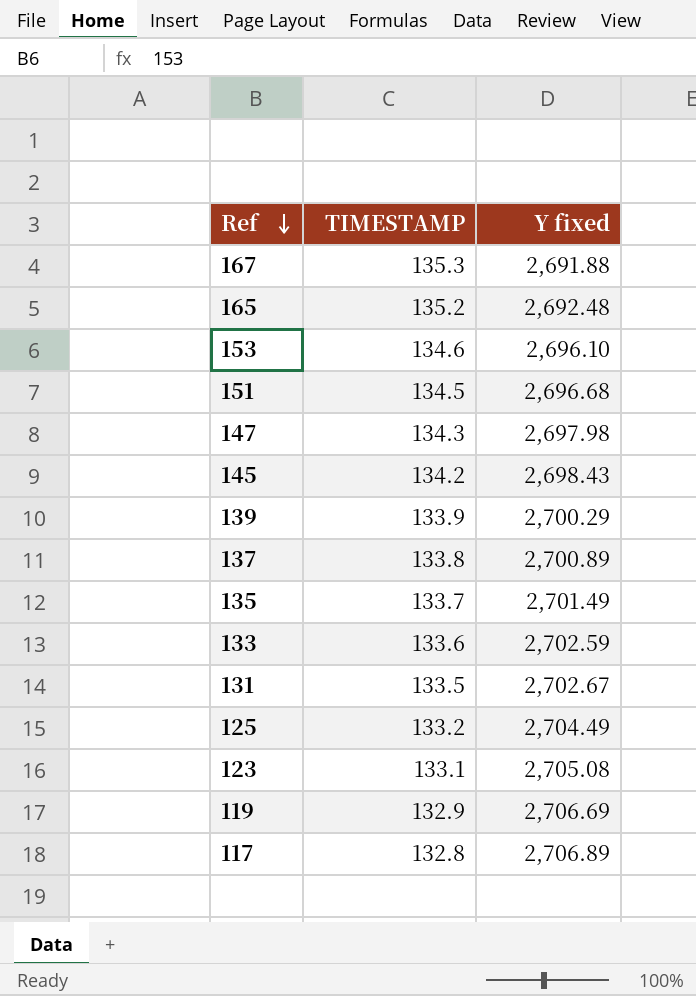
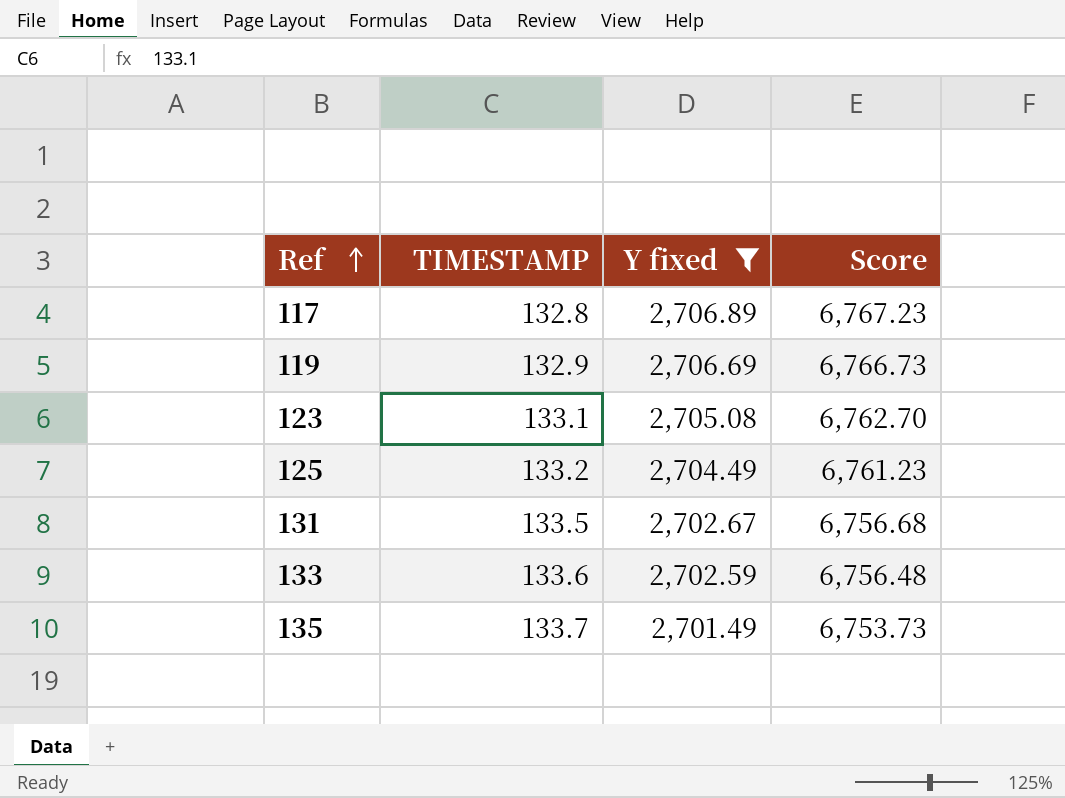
filter: none -> Y fixed >= 2,701.49
row order: Ref descending -> Ref ascending
column Score | formula: none -> [Y fixed] * 2.5

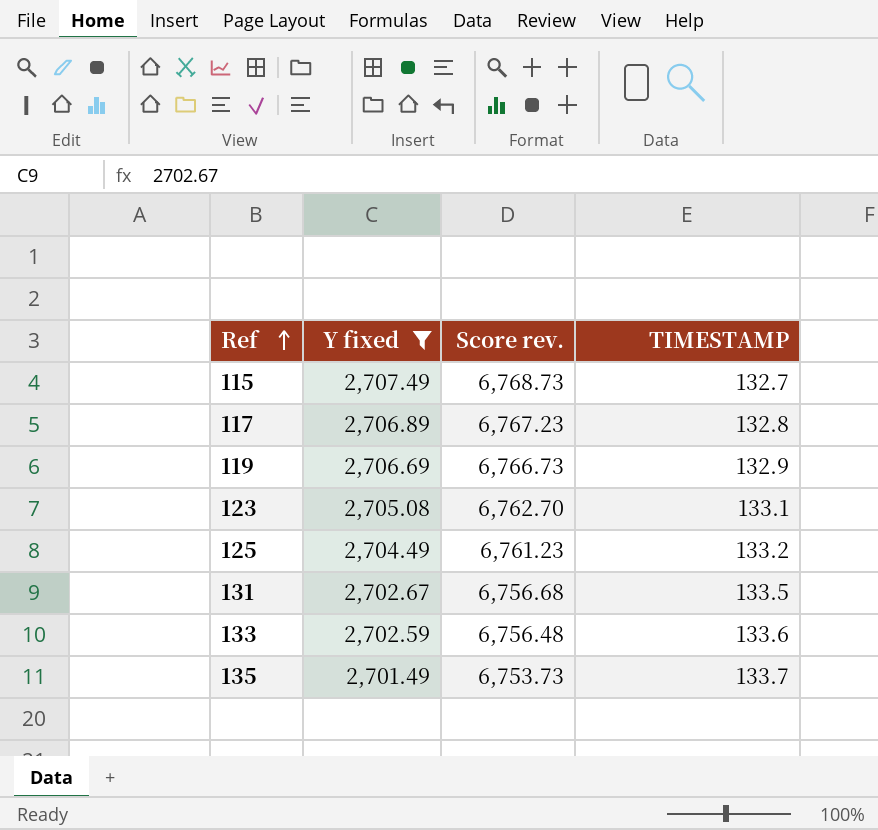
column name: Score -> Score rev.
column TIMESTAMP | position: 2 -> 4
row 115: none -> 2,707.49 | 6,768.73 | 132.7

